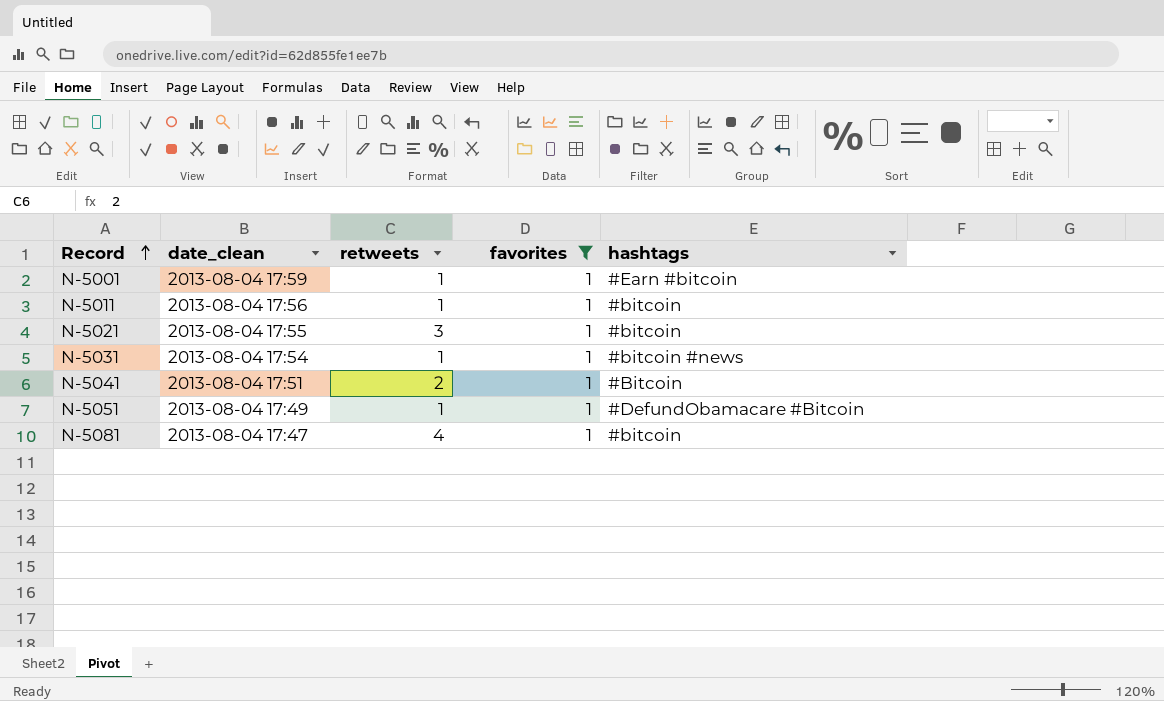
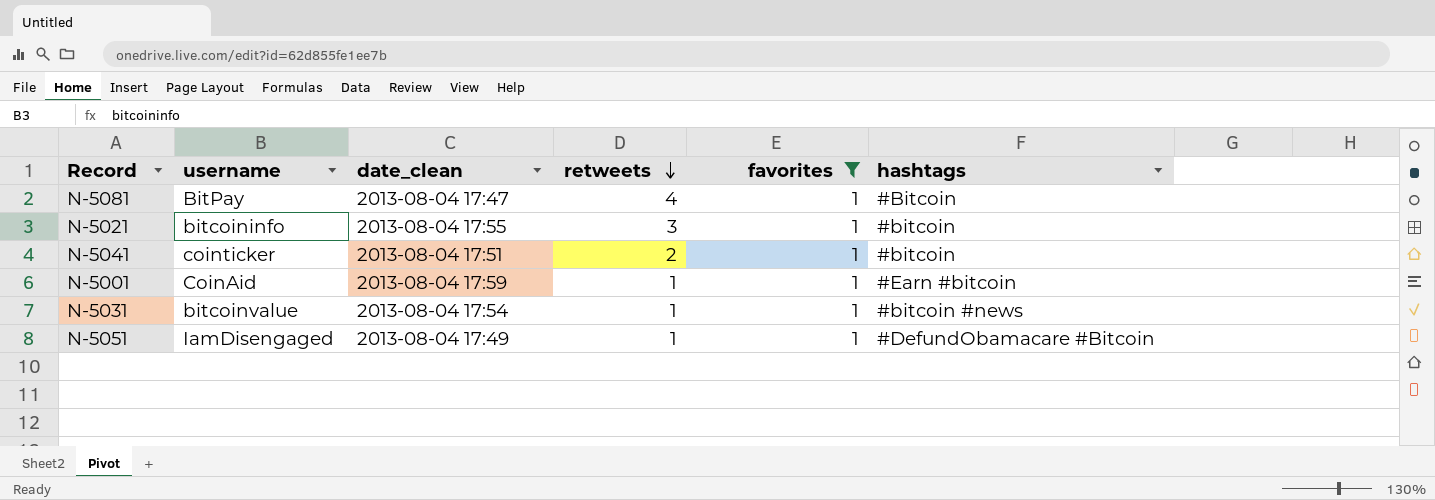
row order: Record ascending -> retweets descending
column username | position: none -> 2
row N-5011: 2013-08-04 17:56 | 1 | 1 | #bitcoin -> none
N-5081 | hashtags: #bitcoin -> #Bitcoin
N-5041 | hashtags: #Bitcoin -> #bitcoin

